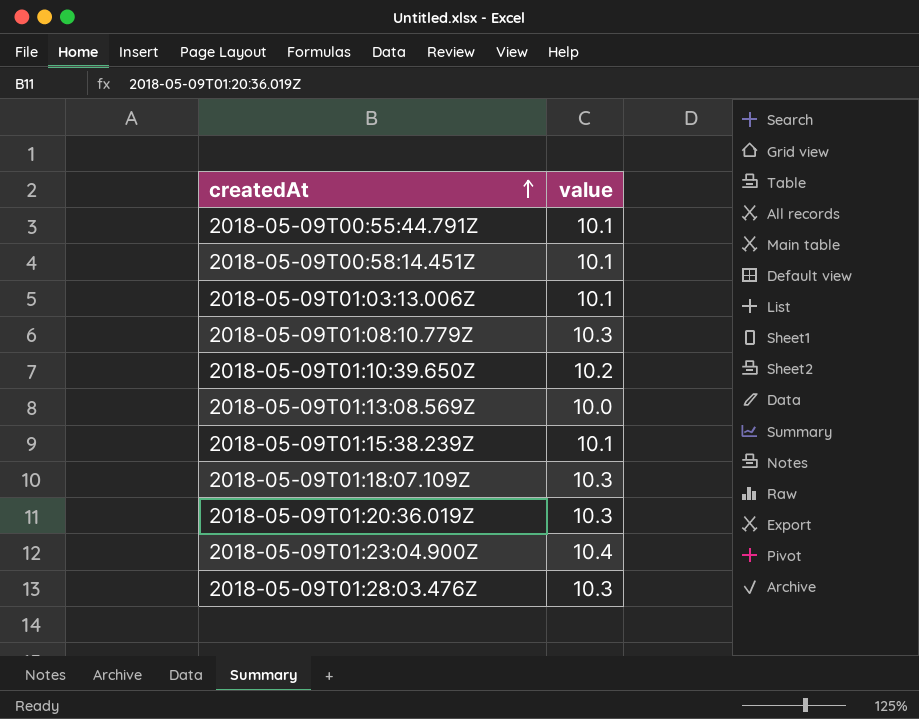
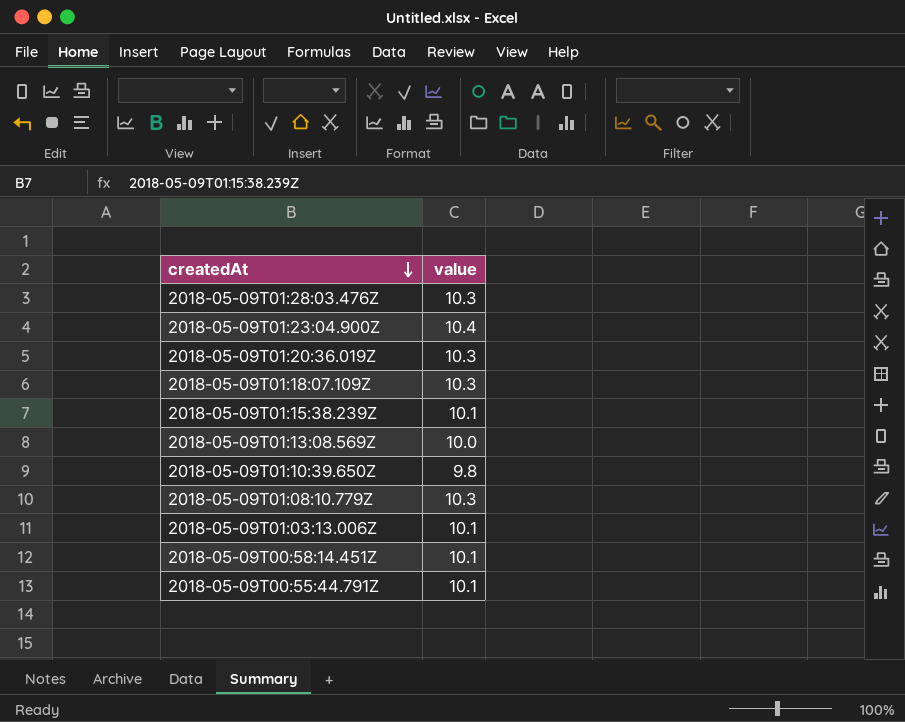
row order: createdAt ascending -> createdAt descending
2018-05-09T01:10:39.650Z | value: 10.2 -> 9.8

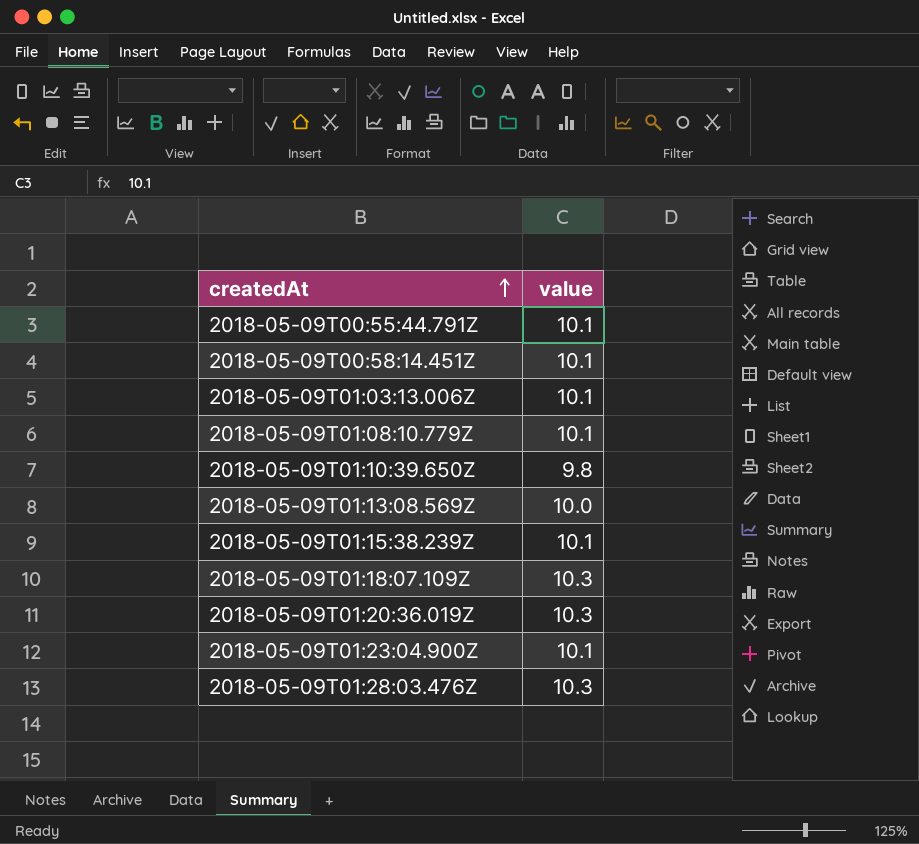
row order: createdAt descending -> createdAt ascending
2018-05-09T01:08:10.779Z | value: 10.3 -> 10.1
2018-05-09T01:23:04.900Z | value: 10.4 -> 10.1

